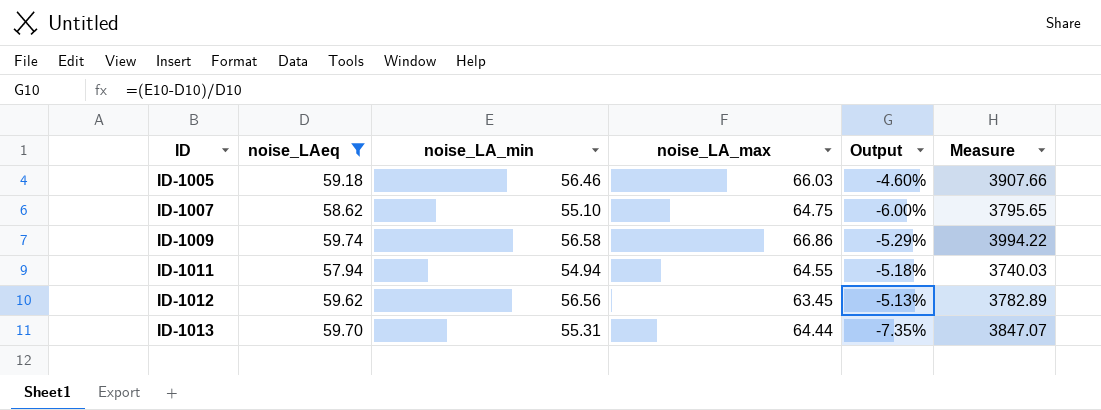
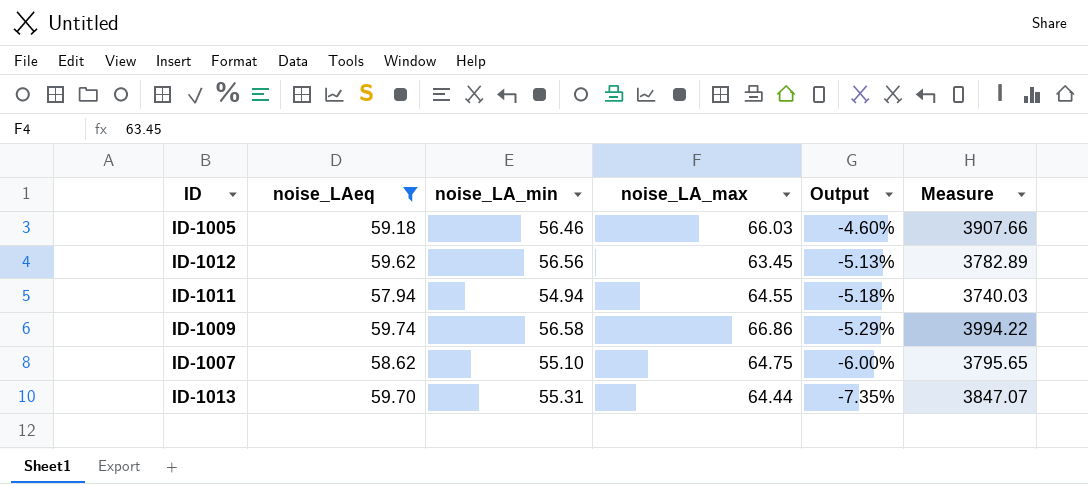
row order: ID ascending -> Output descending

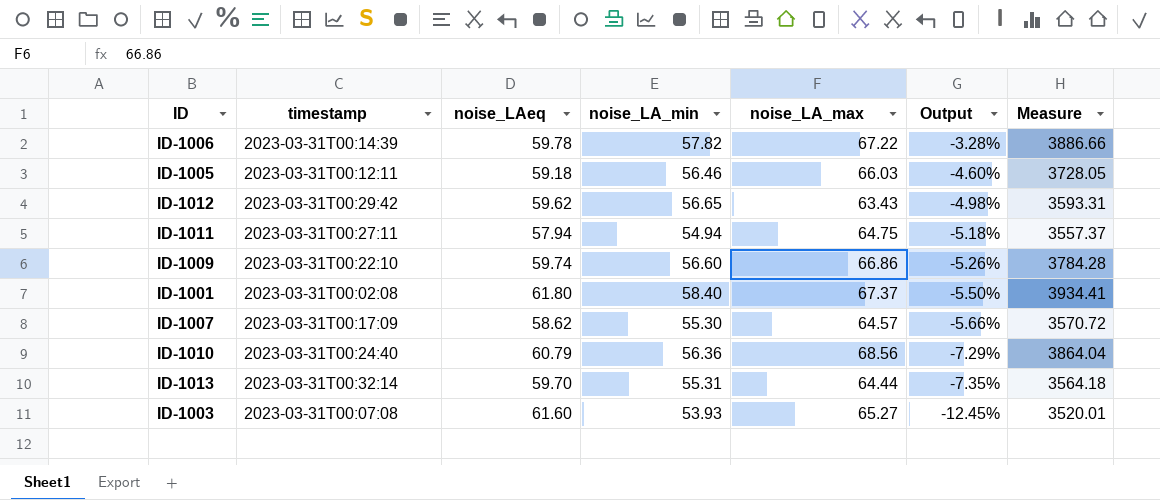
filter: noise_LAeq <= 59.74 -> none
column timestamp | position: none -> 2
column Measure | formula: [noise_LAeq] * [noise_LA_max] -> [noise_LA_min] * [noise_LA_max]
ID-1012 | noise_LA_min: 56.56 -> 56.65
ID-1012 | noise_LA_max: 63.45 -> 63.43
ID-1012 | Output: -5.13% -> -4.98%
ID-1011 | noise_LA_max: 64.55 -> 64.75
ID-1009 | noise_LA_min: 56.58 -> 56.60
ID-1009 | Output: -5.29% -> -5.26%
ID-1007 | noise_LA_min: 55.10 -> 55.30
ID-1007 | noise_LA_max: 64.75 -> 64.57
ID-1007 | Output: -6.00% -> -5.66%

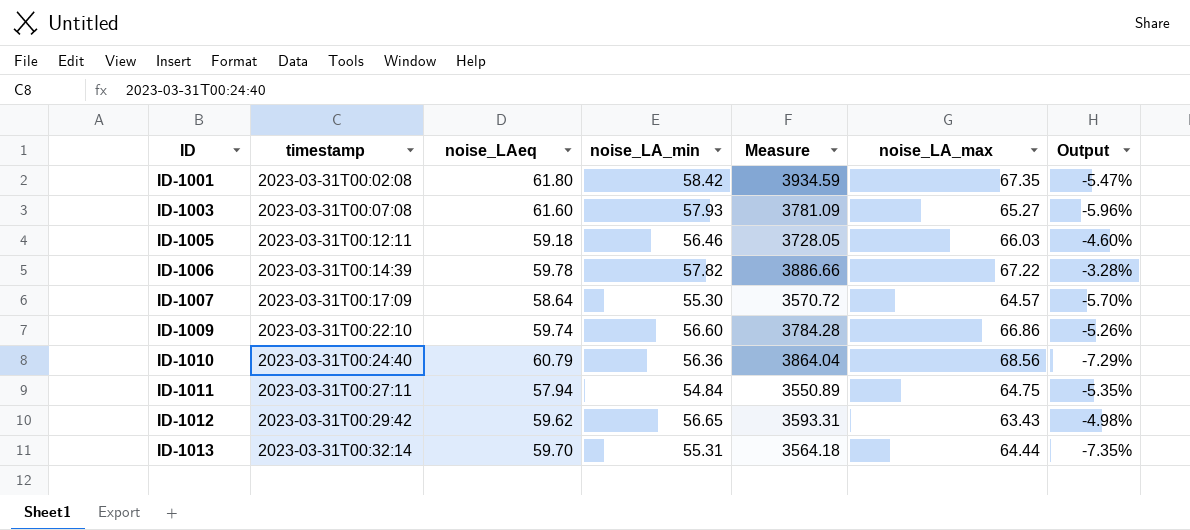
row order: Output descending -> ID ascending
column Measure | position: 7 -> 5
ID-1001 | noise_LA_min: 58.40 -> 58.42
ID-1001 | Measure: 3934.41 -> 3934.59
ID-1001 | noise_LA_max: 67.37 -> 67.35
ID-1001 | Output: -5.50% -> -5.47%
ID-1003 | noise_LA_min: 53.93 -> 57.93
ID-1003 | Measure: 3520.01 -> 3781.09
ID-1003 | Output: -12.45% -> -5.96%
ID-1007 | noise_LAeq: 58.62 -> 58.64
ID-1007 | Output: -5.66% -> -5.70%
ID-1011 | noise_LA_min: 54.94 -> 54.84
ID-1011 | Measure: 3557.37 -> 3550.89
ID-1011 | Output: -5.18% -> -5.35%

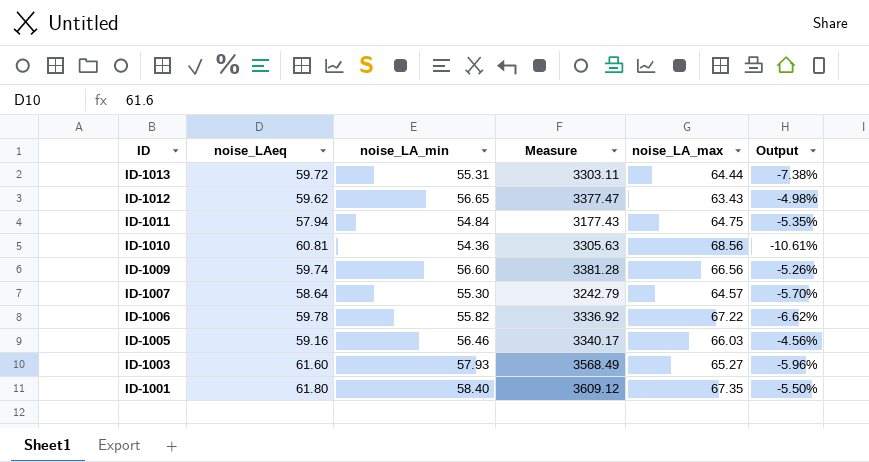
row order: ID ascending -> ID descending
column timestamp | position: 2 -> none
column Measure | formula: [noise_LA_min] * [noise_LA_max] -> [noise_LAeq] * [noise_LA_min]
ID-1013 | noise_LAeq: 59.70 -> 59.72
ID-1013 | Output: -7.35% -> -7.38%
ID-1010 | noise_LAeq: 60.79 -> 60.81
ID-1010 | noise_LA_min: 56.36 -> 54.36
ID-1010 | Output: -7.29% -> -10.61%
ID-1009 | noise_LA_max: 66.86 -> 66.56
ID-1006 | noise_LA_min: 57.82 -> 55.82
ID-1006 | Output: -3.28% -> -6.62%
ID-1005 | noise_LAeq: 59.18 -> 59.16
ID-1005 | Output: -4.60% -> -4.56%
ID-1001 | noise_LA_min: 58.42 -> 58.40
ID-1001 | Output: -5.47% -> -5.50%

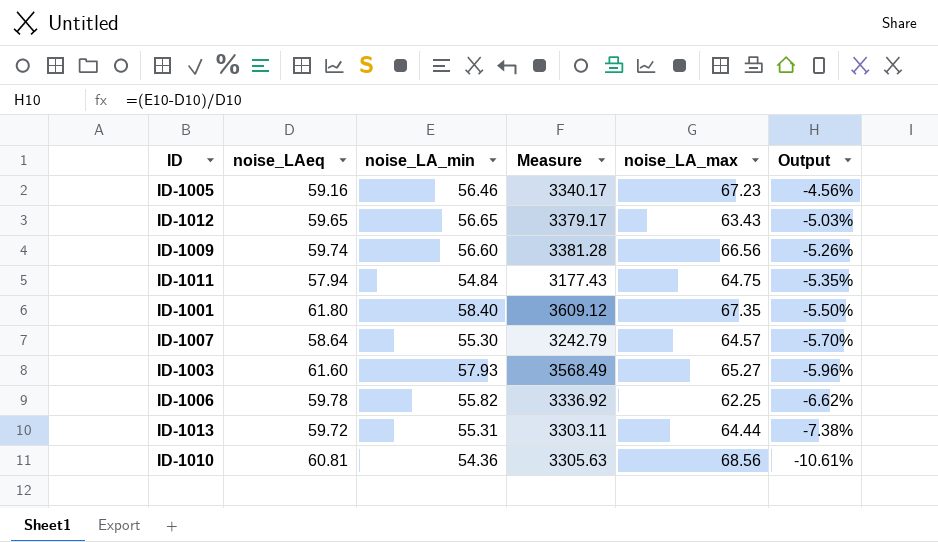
row order: ID descending -> Output descending
ID-1005 | noise_LA_max: 66.03 -> 67.23
ID-1012 | noise_LAeq: 59.62 -> 59.65
ID-1012 | Measure: 3377.47 -> 3379.17
ID-1012 | Output: -4.98% -> -5.03%
ID-1006 | noise_LA_max: 67.22 -> 62.25

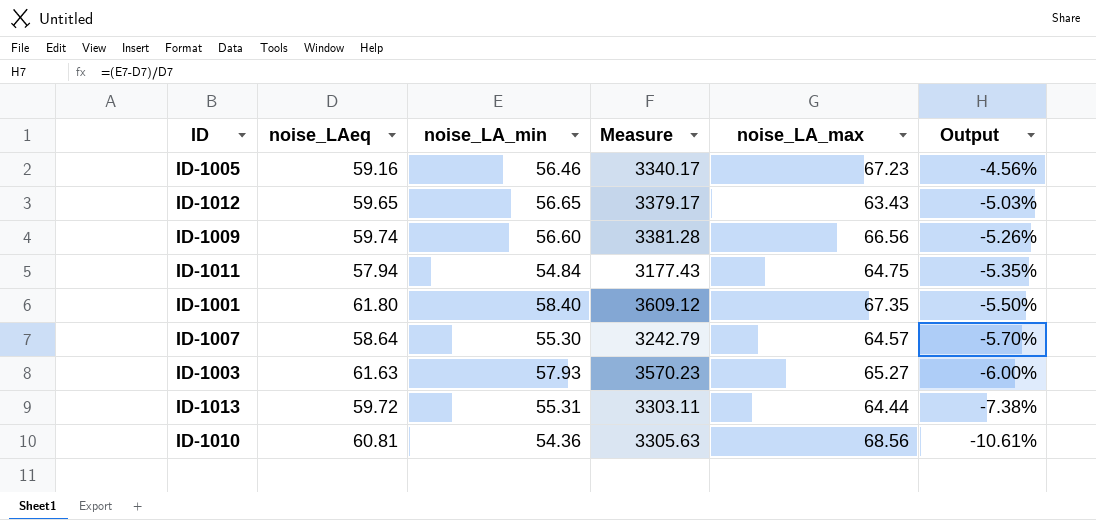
row ID-1006: 59.78 | 55.82 | 3336.92 | 62.25 | -6.62% -> none
ID-1003 | noise_LAeq: 61.60 -> 61.63
ID-1003 | Measure: 3568.49 -> 3570.23
ID-1003 | Output: -5.96% -> -6.00%

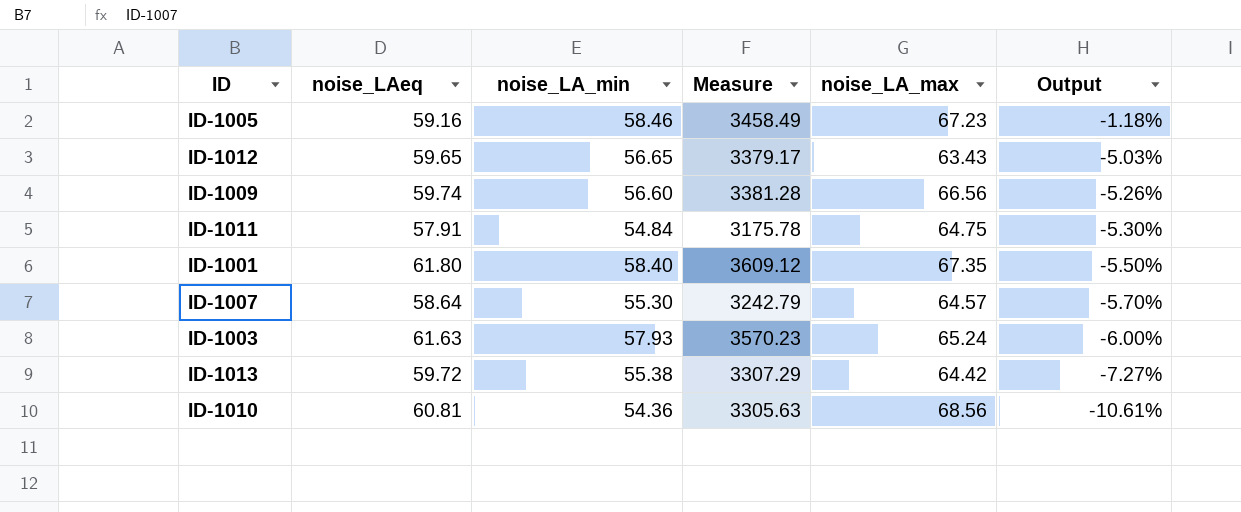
ID-1005 | noise_LA_min: 56.46 -> 58.46
ID-1005 | Measure: 3340.17 -> 3458.49
ID-1005 | Output: -4.56% -> -1.18%
ID-1011 | noise_LAeq: 57.94 -> 57.91
ID-1011 | Measure: 3177.43 -> 3175.78
ID-1011 | Output: -5.35% -> -5.30%
ID-1003 | noise_LA_max: 65.27 -> 65.24
ID-1013 | noise_LA_min: 55.31 -> 55.38
ID-1013 | Measure: 3303.11 -> 3307.29
ID-1013 | noise_LA_max: 64.44 -> 64.42
ID-1013 | Output: -7.38% -> -7.27%

